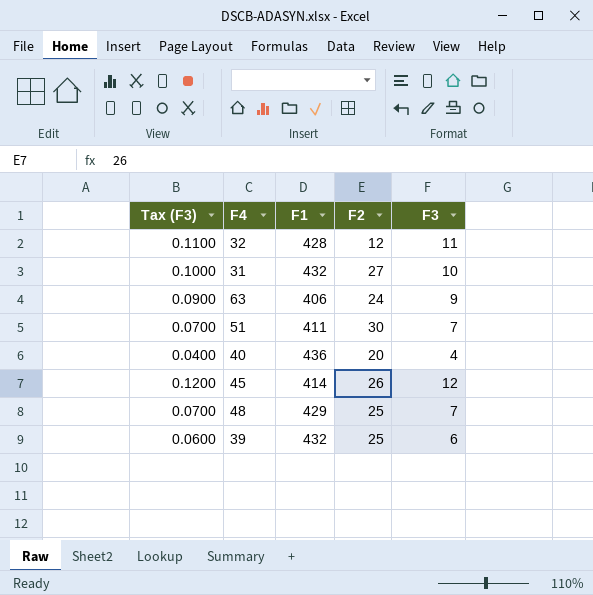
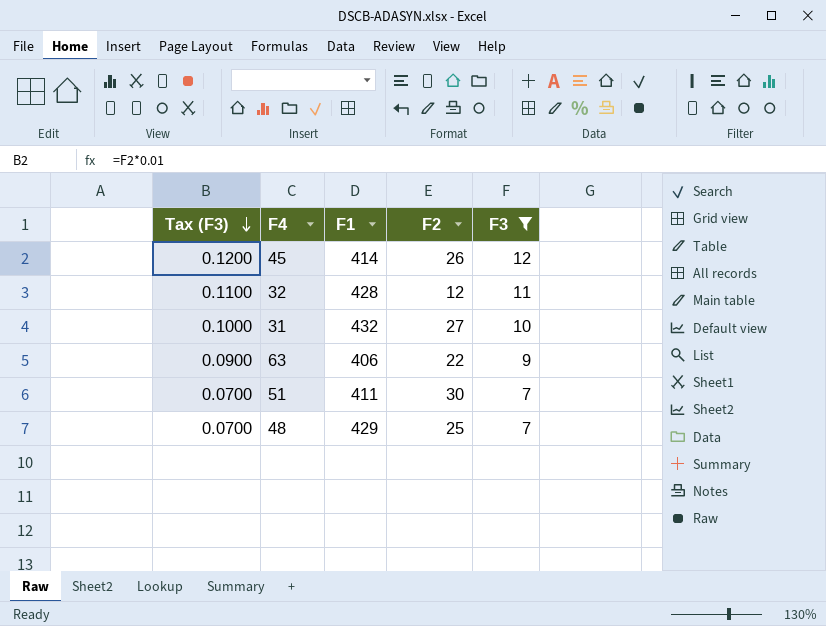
filter: none -> F3 >= 7
row order: none -> Tax (F3) descending
63 | F2: 24 -> 22

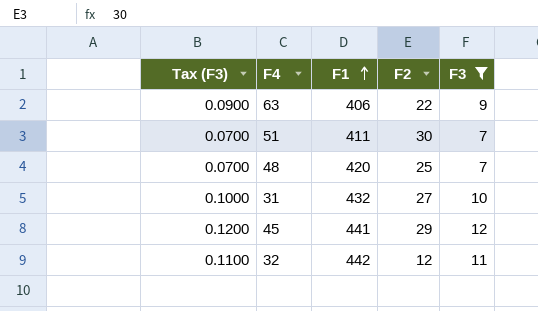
row order: Tax (F3) descending -> F1 ascending
48 | F1: 429 -> 420
45 | F1: 414 -> 441
45 | F2: 26 -> 29
32 | F1: 428 -> 442

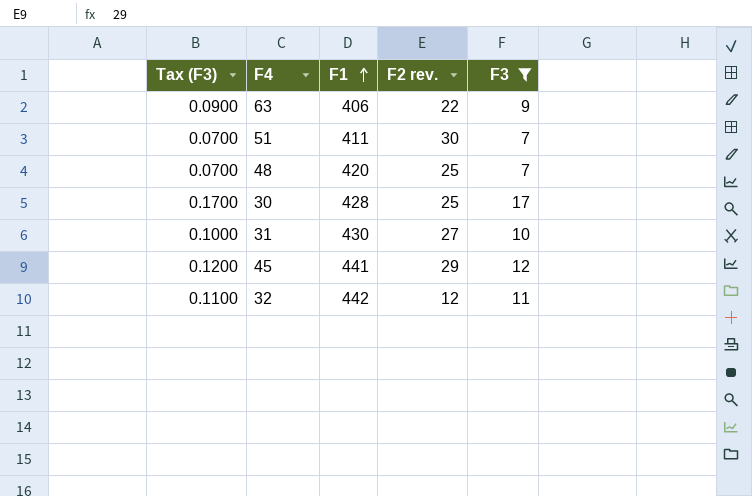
column name: F2 -> F2 rev.
row 30: none -> 0.1700 | 428 | 25 | 17
31 | F1: 432 -> 430

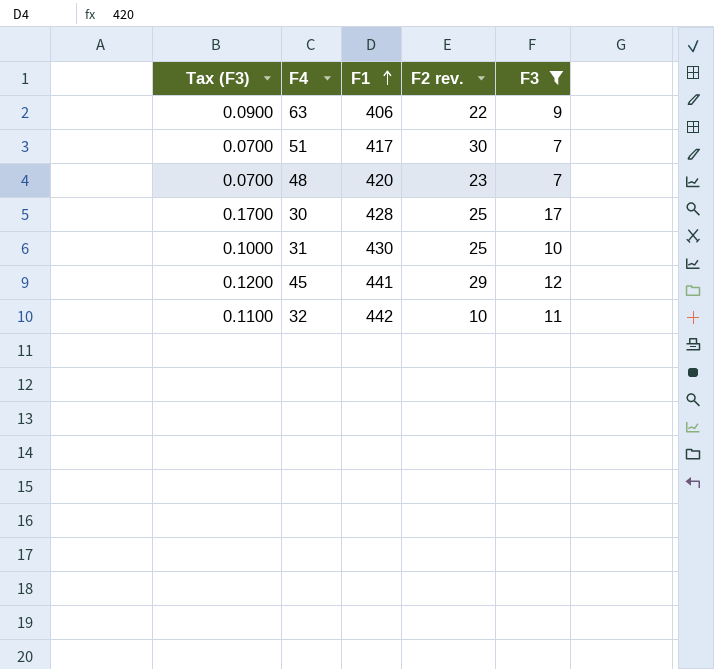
51 | F1: 411 -> 417
48 | F2 rev.: 25 -> 23
31 | F2 rev.: 27 -> 25
32 | F2 rev.: 12 -> 10

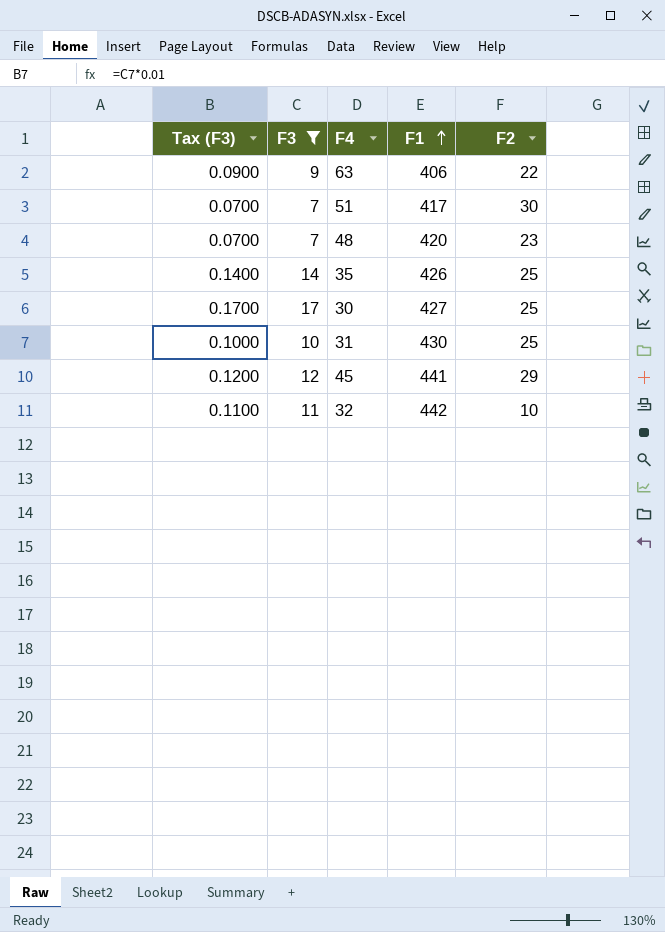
column F3 | position: 5 -> 2
column name: F2 rev. -> F2
row 35: none -> 0.1400 | 14 | 426 | 25
30 | F1: 428 -> 427

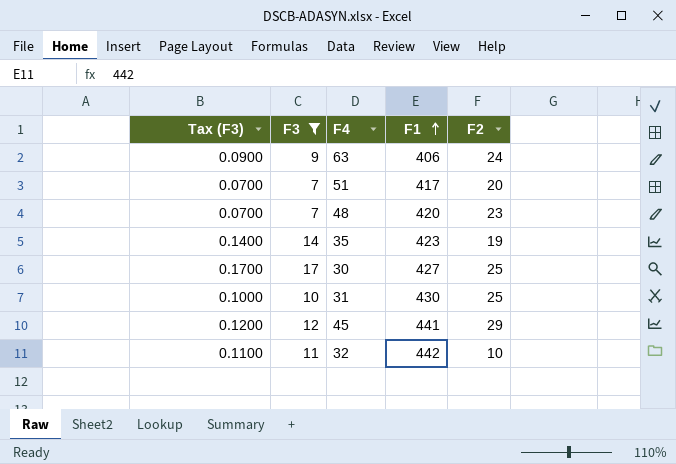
63 | F2: 22 -> 24
51 | F2: 30 -> 20
35 | F1: 426 -> 423
35 | F2: 25 -> 19

